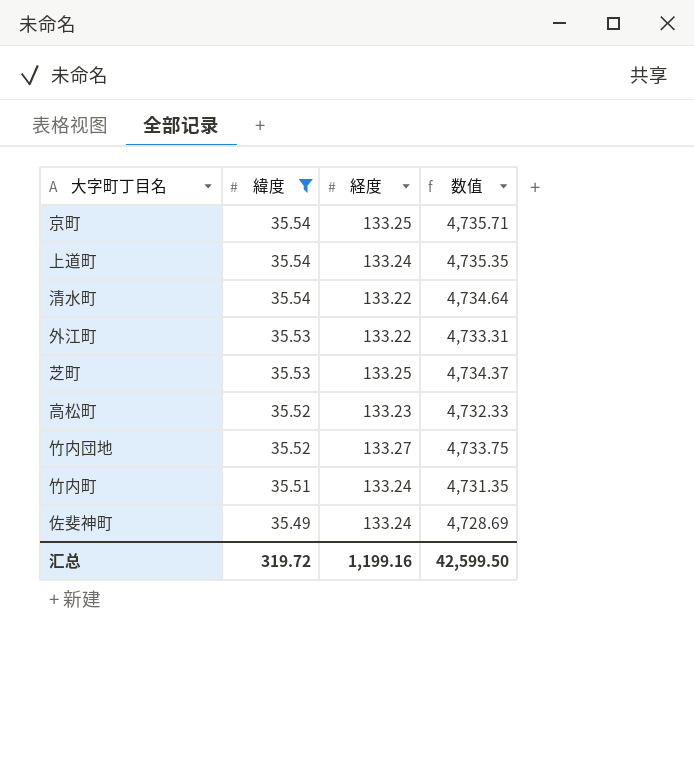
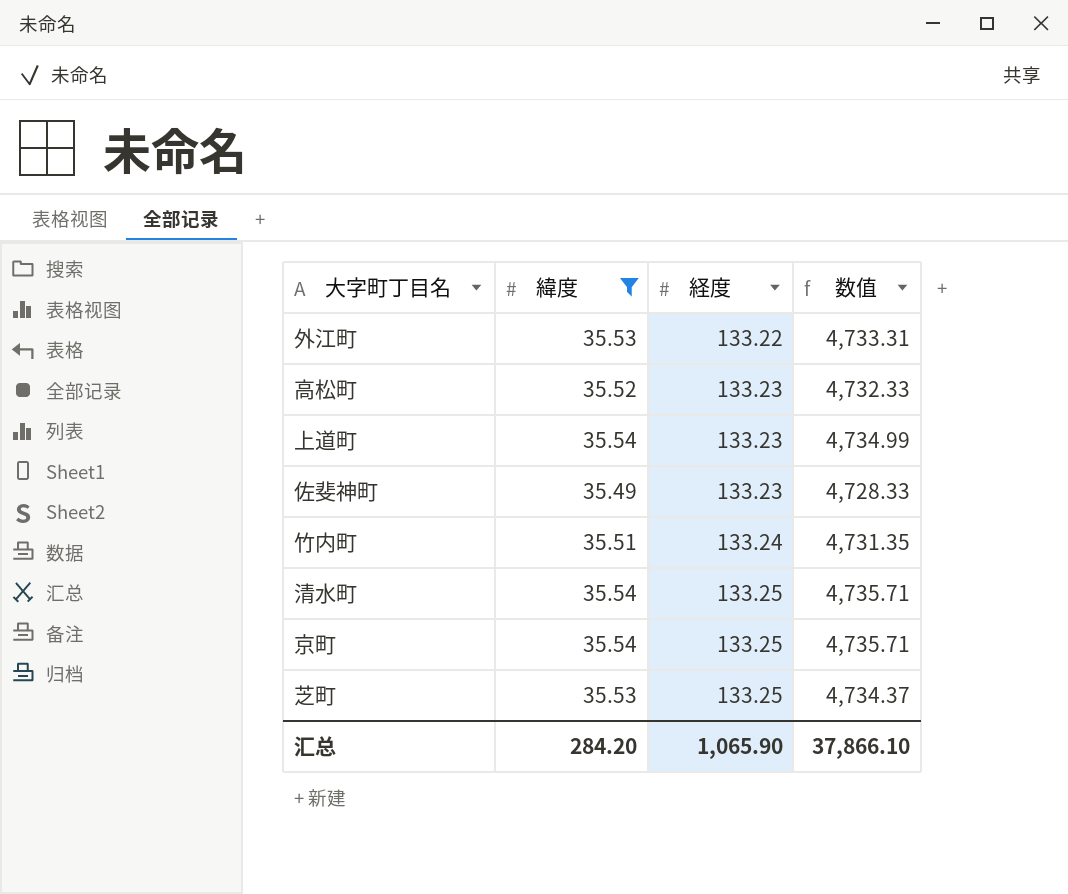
row order: 緯度 descending -> 経度 ascending
row 竹内団地: 35.52 | 133.27 | 4,733.75 -> none
上道町 | 経度: 133.24 -> 133.23
上道町 | 数值: 4,735.35 -> 4,734.99
佐斐神町 | 経度: 133.24 -> 133.23
佐斐神町 | 数值: 4,728.69 -> 4,728.33
清水町 | 経度: 133.22 -> 133.25
清水町 | 数值: 4,734.64 -> 4,735.71
汇总 | 緯度: 319.72 -> 284.20
汇总 | 経度: 1,199.16 -> 1,065.90
汇总 | 数值: 42,599.50 -> 37,866.10

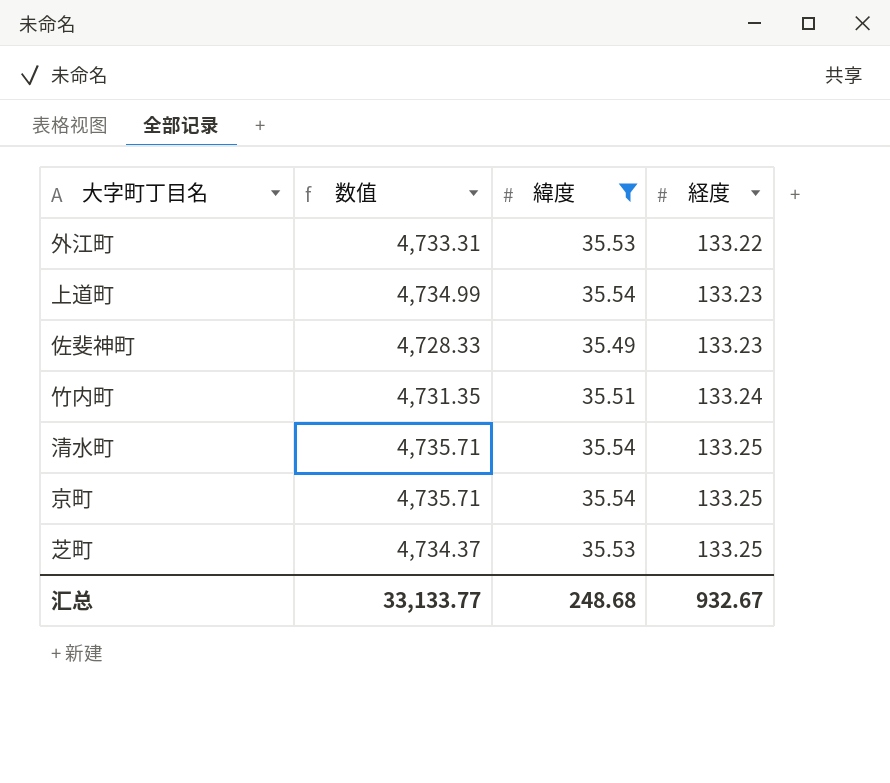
column 数值 | position: 4 -> 2
row 高松町: 35.52 | 133.23 | 4,732.33 -> none
汇总 | 数值: 37,866.10 -> 33,133.77
汇总 | 緯度: 284.20 -> 248.68
汇总 | 経度: 1,065.90 -> 932.67

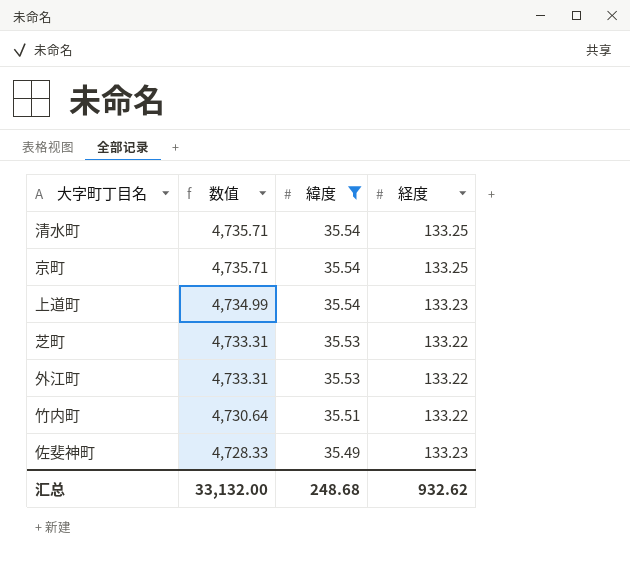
row order: 経度 ascending -> 数值 descending
芝町 | 数值: 4,734.37 -> 4,733.31
芝町 | 経度: 133.25 -> 133.22
竹内町 | 数值: 4,731.35 -> 4,730.64
竹内町 | 経度: 133.24 -> 133.22
汇总 | 数值: 33,133.77 -> 33,132.00
汇总 | 経度: 932.67 -> 932.62

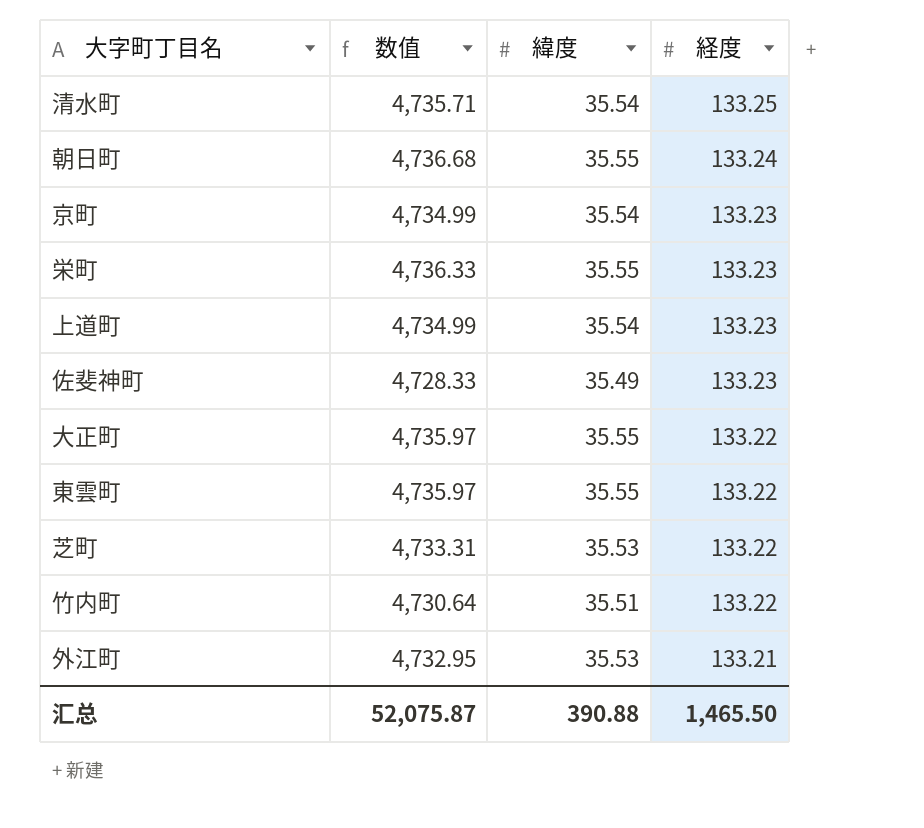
filter: 緯度 != 35.55 -> none
row order: 数值 descending -> 経度 descending
京町 | 数值: 4,735.71 -> 4,734.99
京町 | 経度: 133.25 -> 133.23
外江町 | 数值: 4,733.31 -> 4,732.95
外江町 | 経度: 133.22 -> 133.21
汇总 | 数值: 33,132.00 -> 52,075.87
汇总 | 緯度: 248.68 -> 390.88
汇总 | 経度: 932.62 -> 1,465.50

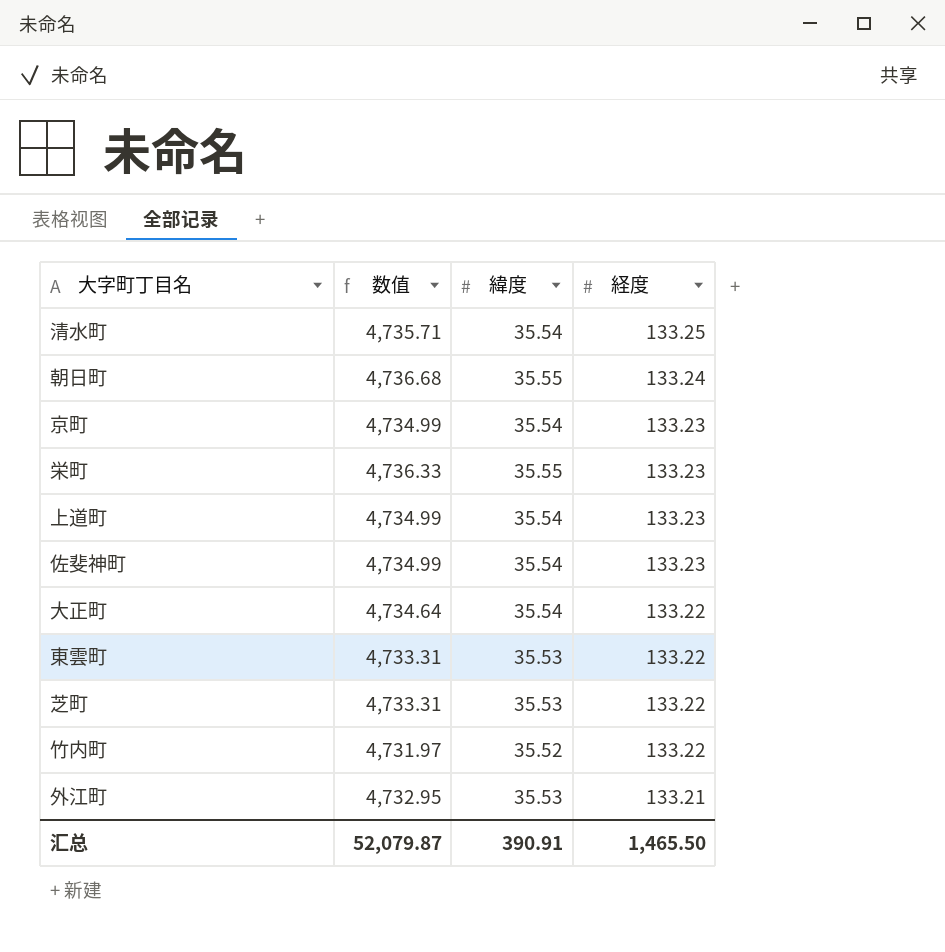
佐斐神町 | 数值: 4,728.33 -> 4,734.99
佐斐神町 | 緯度: 35.49 -> 35.54
大正町 | 数值: 4,735.97 -> 4,734.64
大正町 | 緯度: 35.55 -> 35.54
東雲町 | 数值: 4,735.97 -> 4,733.31
東雲町 | 緯度: 35.55 -> 35.53
竹内町 | 数值: 4,730.64 -> 4,731.97
竹内町 | 緯度: 35.51 -> 35.52
汇总 | 数值: 52,075.87 -> 52,079.87
汇总 | 緯度: 390.88 -> 390.91

